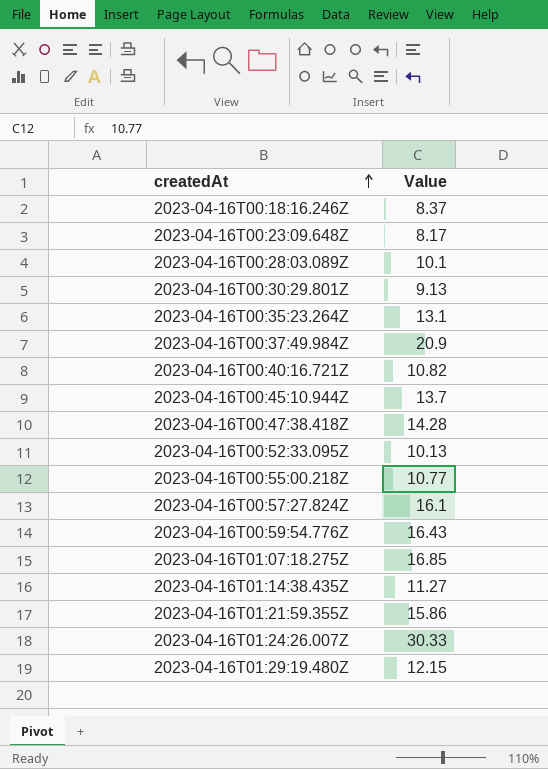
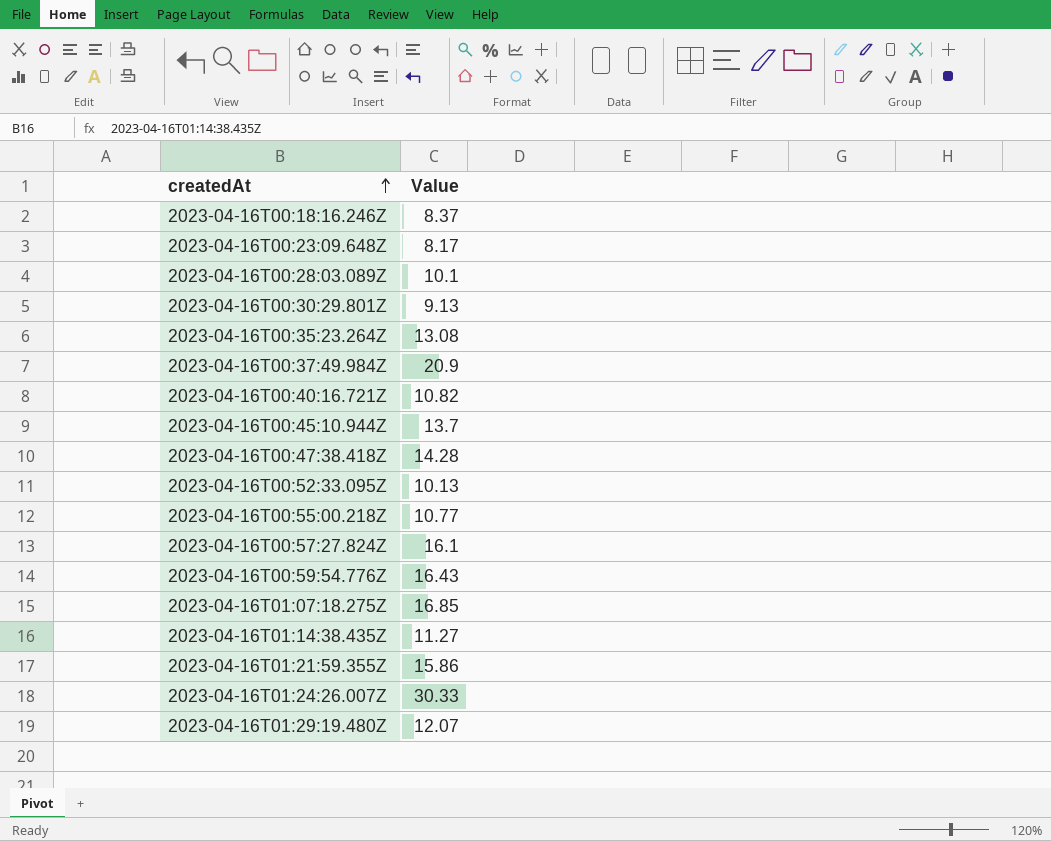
2023-04-16T00:35:23.264Z | Value: 13.1 -> 13.08
2023-04-16T01:29:19.480Z | Value: 12.15 -> 12.07

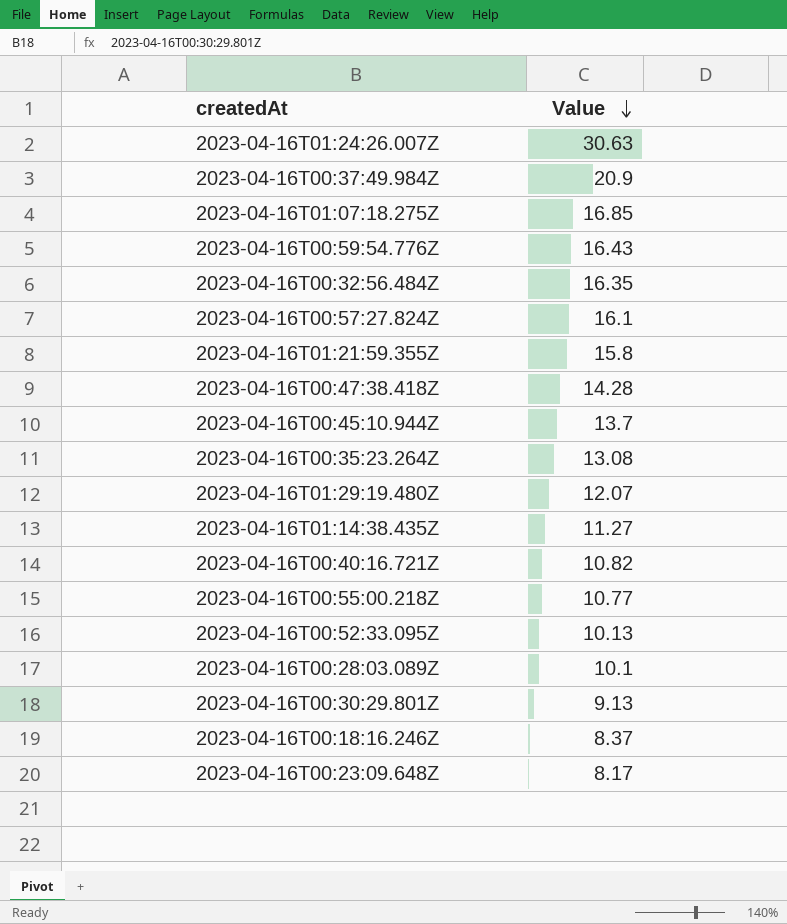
row order: createdAt ascending -> Value descending
2023-04-16T01:24:26.007Z | Value: 30.33 -> 30.63
row 2023-04-16T00:32:56.484Z: none -> 16.35
2023-04-16T01:21:59.355Z | Value: 15.86 -> 15.8

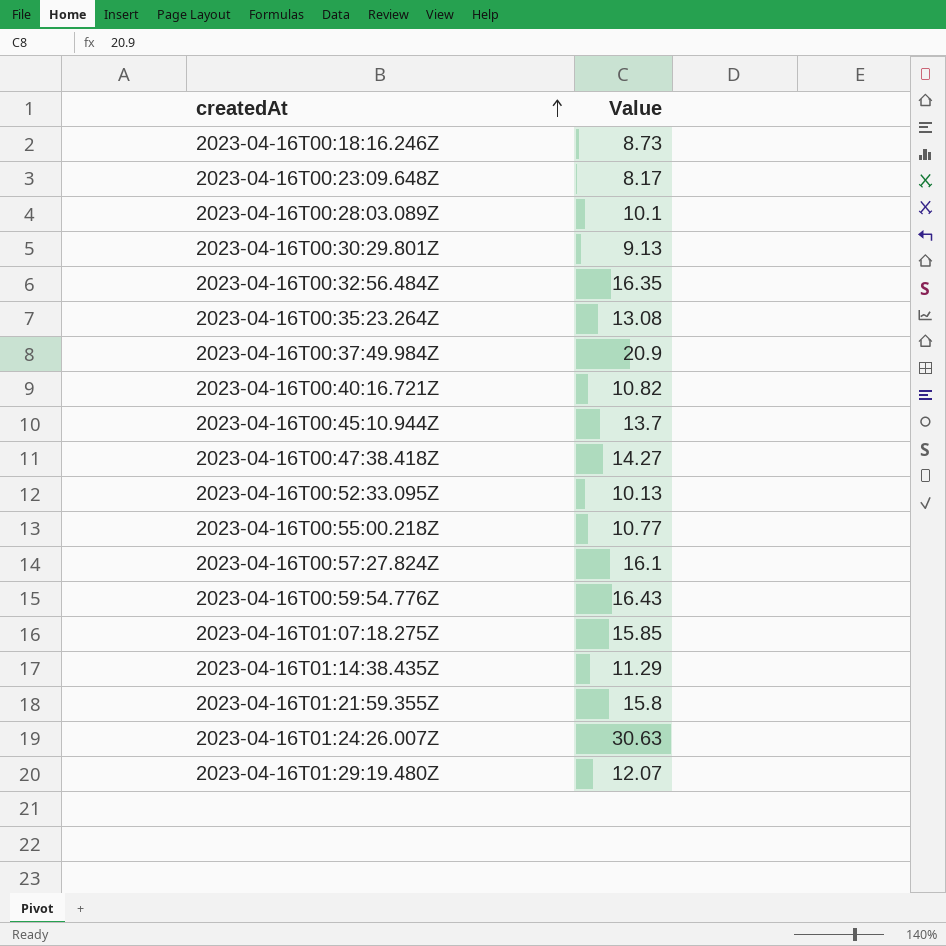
row order: Value descending -> createdAt ascending
2023-04-16T00:18:16.246Z | Value: 8.37 -> 8.73
2023-04-16T00:47:38.418Z | Value: 14.28 -> 14.27
2023-04-16T01:07:18.275Z | Value: 16.85 -> 15.85
2023-04-16T01:14:38.435Z | Value: 11.27 -> 11.29

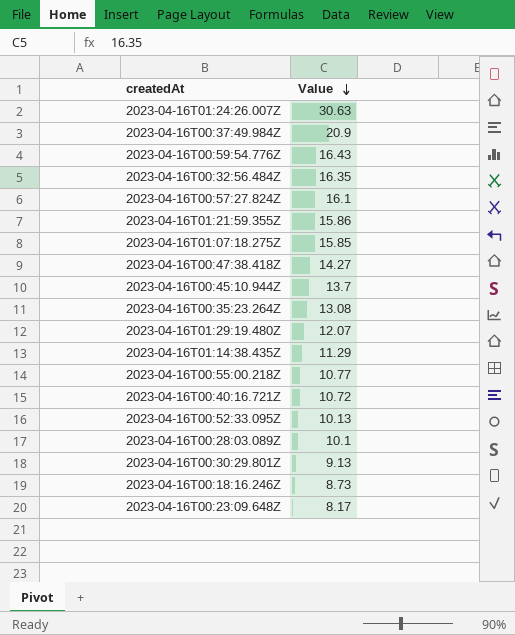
row order: createdAt ascending -> Value descending
2023-04-16T01:21:59.355Z | Value: 15.8 -> 15.86
2023-04-16T00:40:16.721Z | Value: 10.82 -> 10.72

